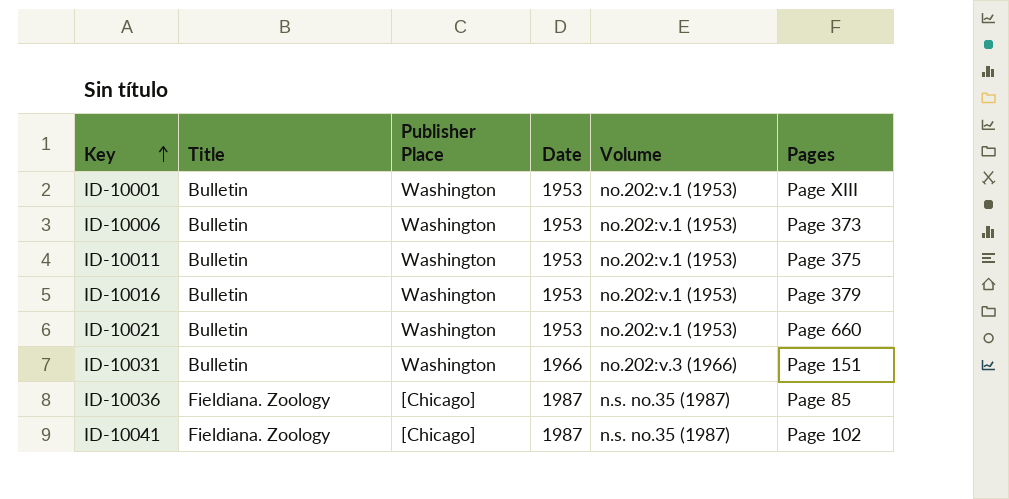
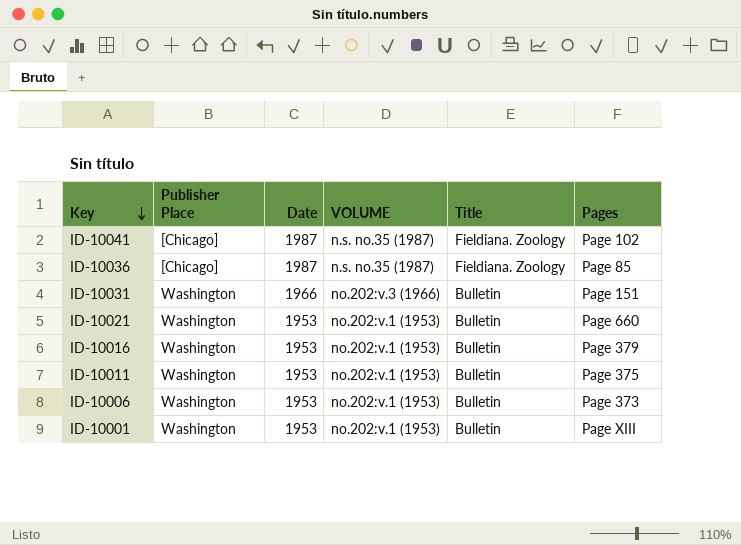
row order: Key ascending -> Key descending
column name: Volume -> VOLUME
column Title | position: 2 -> 5

